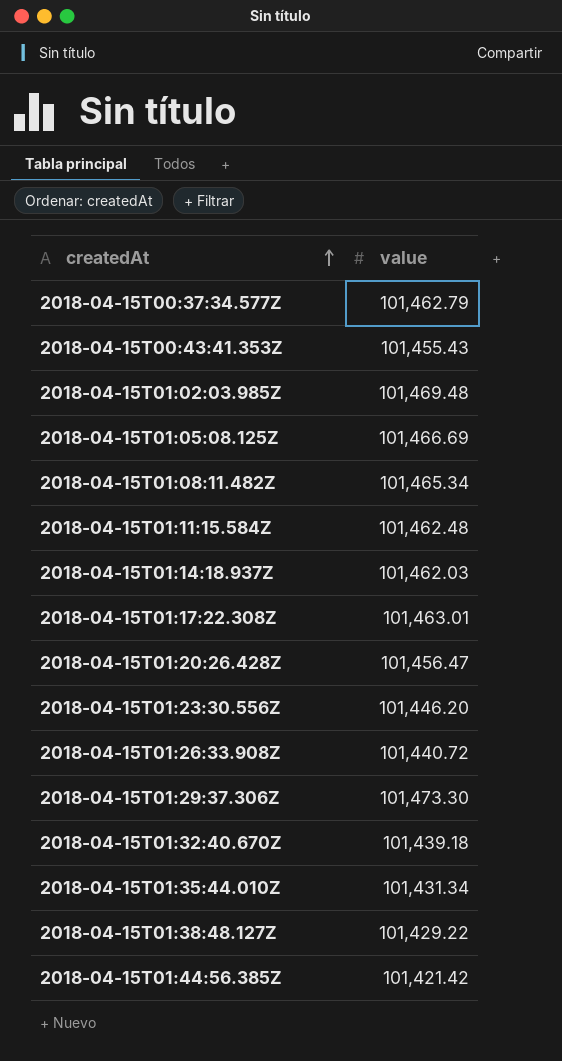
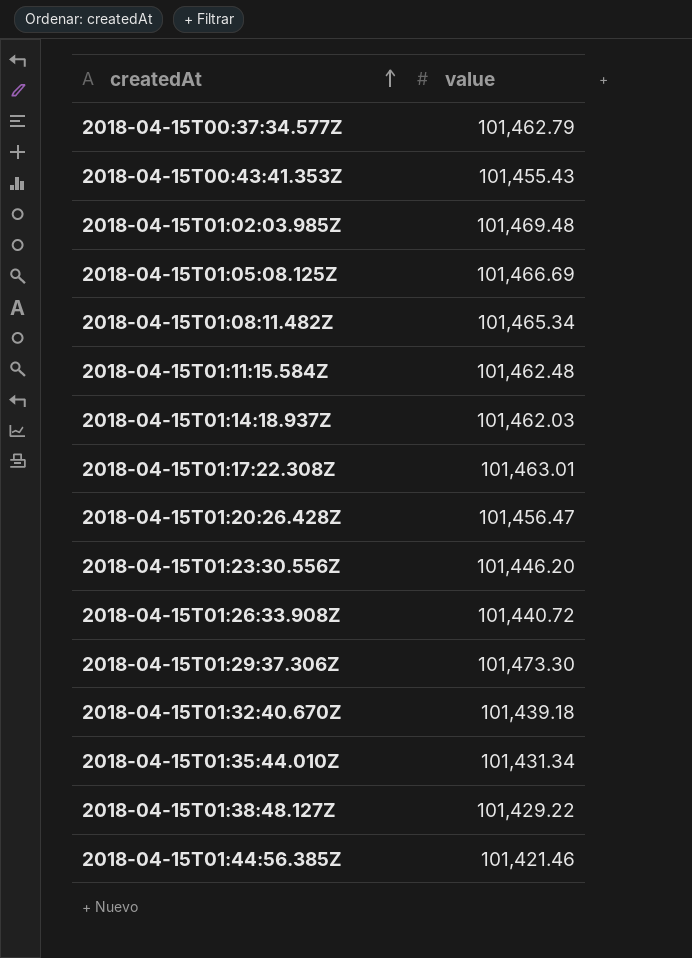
2018-04-15T01:44:56.385Z | value: 101,421.42 -> 101,421.46

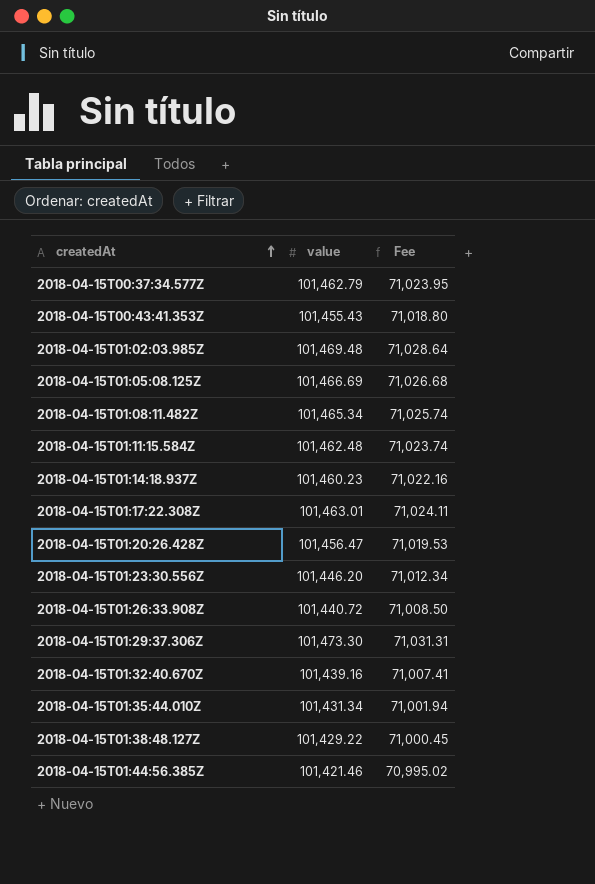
column Fee | formula: none -> [value] * 0.7
2018-04-15T01:14:18.937Z | value: 101,462.03 -> 101,460.23
2018-04-15T01:32:40.670Z | value: 101,439.18 -> 101,439.16

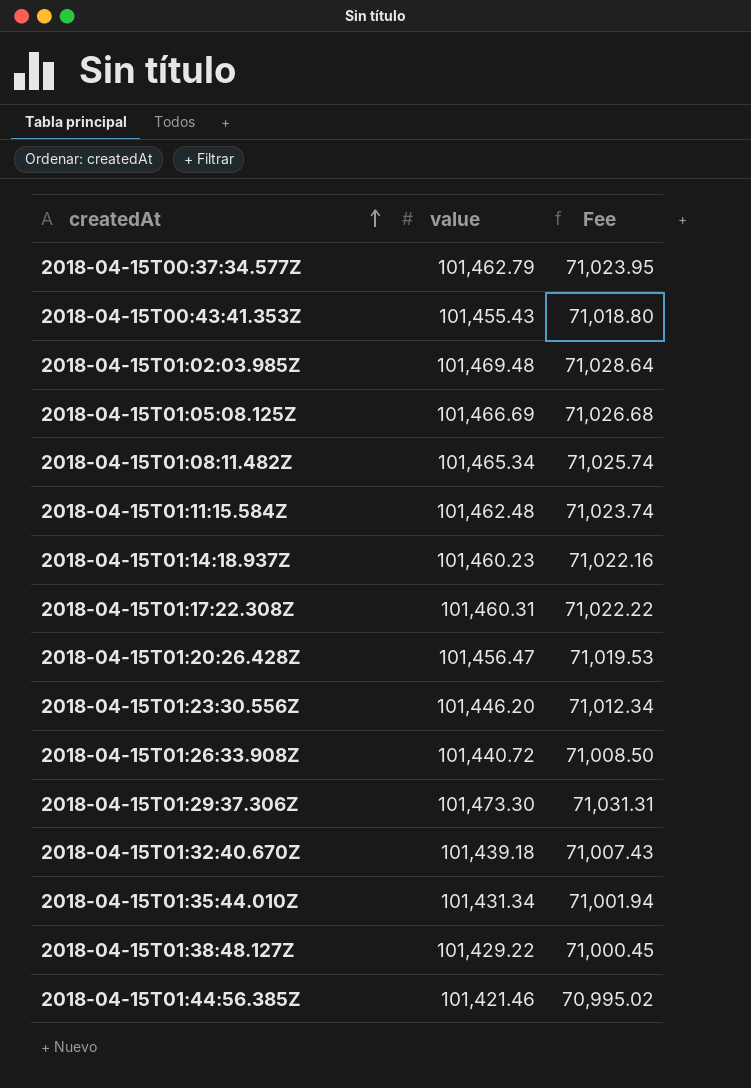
2018-04-15T01:17:22.308Z | value: 101,463.01 -> 101,460.31
2018-04-15T01:17:22.308Z | Fee: 71,024.11 -> 71,022.22
2018-04-15T01:32:40.670Z | value: 101,439.16 -> 101,439.18
2018-04-15T01:32:40.670Z | Fee: 71,007.41 -> 71,007.43

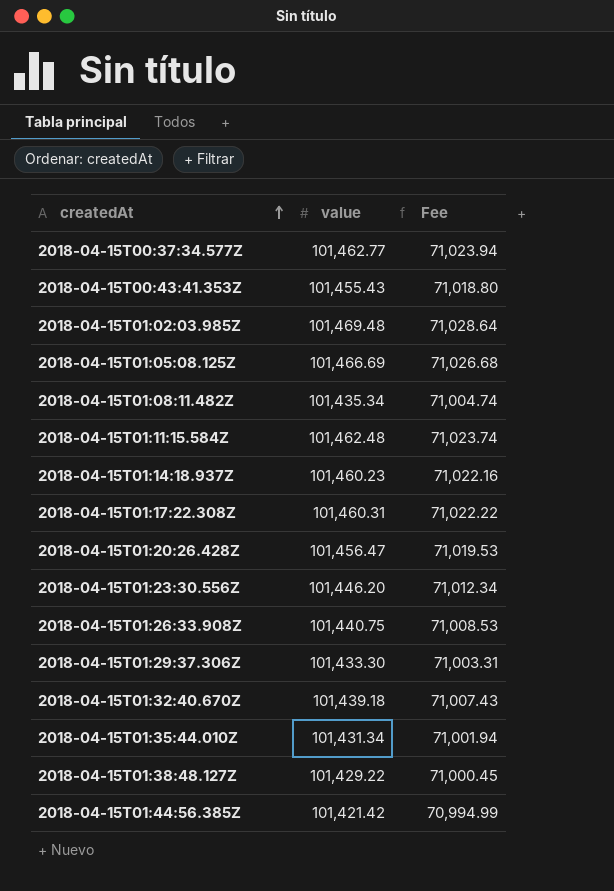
2018-04-15T00:37:34.577Z | value: 101,462.79 -> 101,462.77
2018-04-15T00:37:34.577Z | Fee: 71,023.95 -> 71,023.94
2018-04-15T01:08:11.482Z | value: 101,465.34 -> 101,435.34
2018-04-15T01:08:11.482Z | Fee: 71,025.74 -> 71,004.74
2018-04-15T01:26:33.908Z | value: 101,440.72 -> 101,440.75
2018-04-15T01:26:33.908Z | Fee: 71,008.50 -> 71,008.53
2018-04-15T01:29:37.306Z | value: 101,473.30 -> 101,433.30
2018-04-15T01:29:37.306Z | Fee: 71,031.31 -> 71,003.31
2018-04-15T01:44:56.385Z | value: 101,421.46 -> 101,421.42
2018-04-15T01:44:56.385Z | Fee: 70,995.02 -> 70,994.99

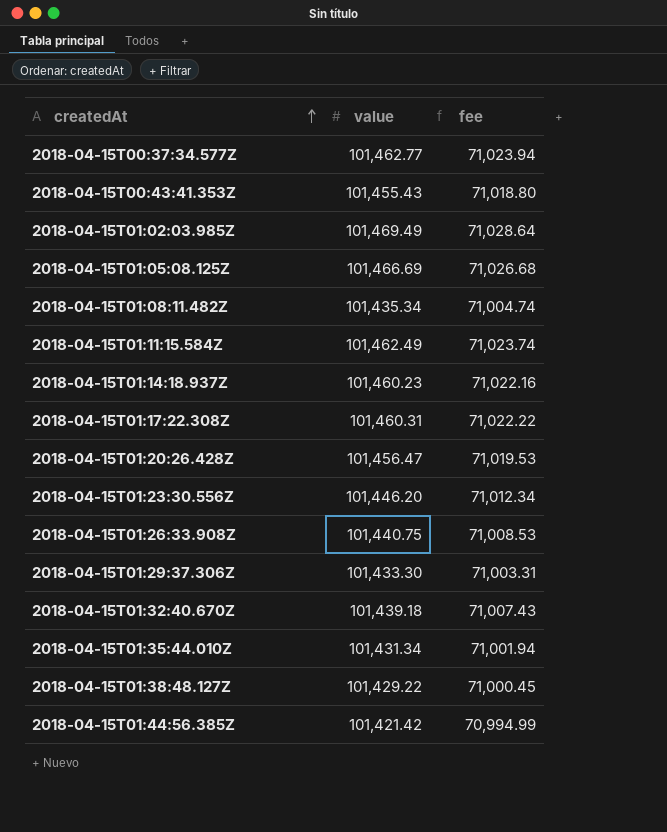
column name: Fee -> fee
2018-04-15T01:02:03.985Z | value: 101,469.48 -> 101,469.49
2018-04-15T01:11:15.584Z | value: 101,462.48 -> 101,462.49

